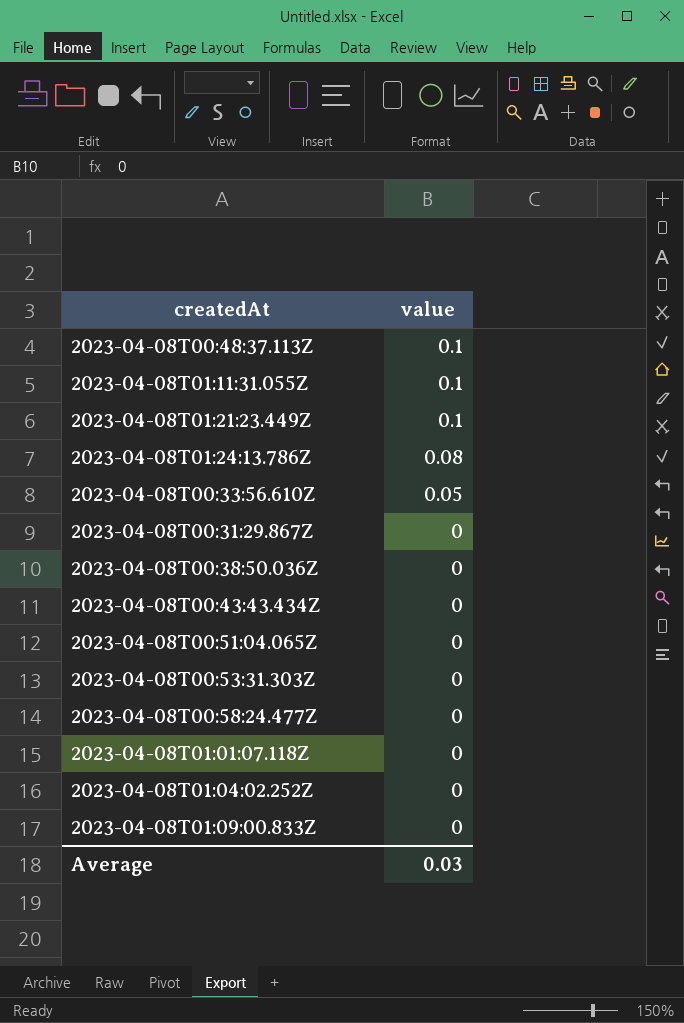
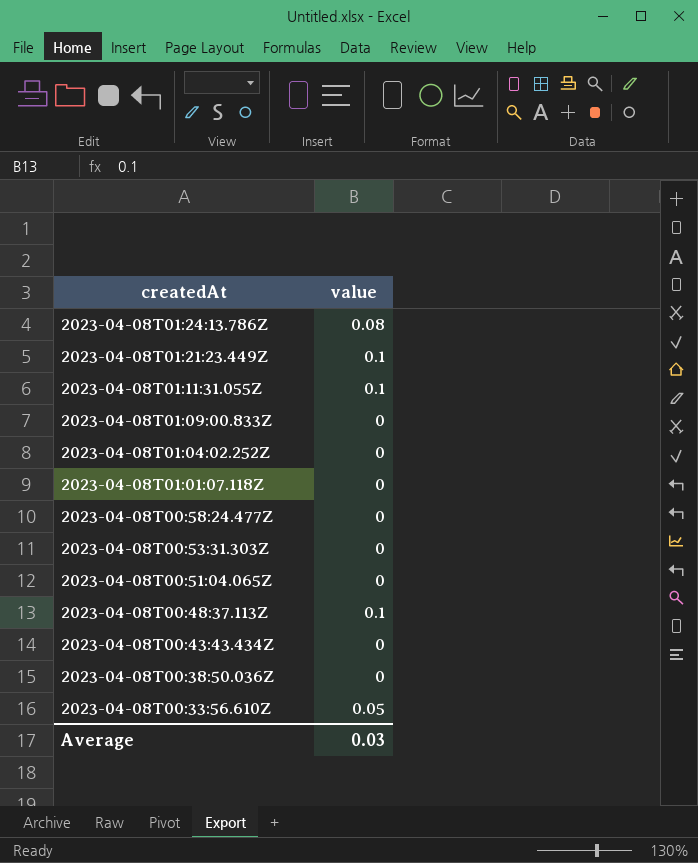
row order: value descending -> createdAt descending
row 2023-04-08T00:31:29.867Z: 0 -> none

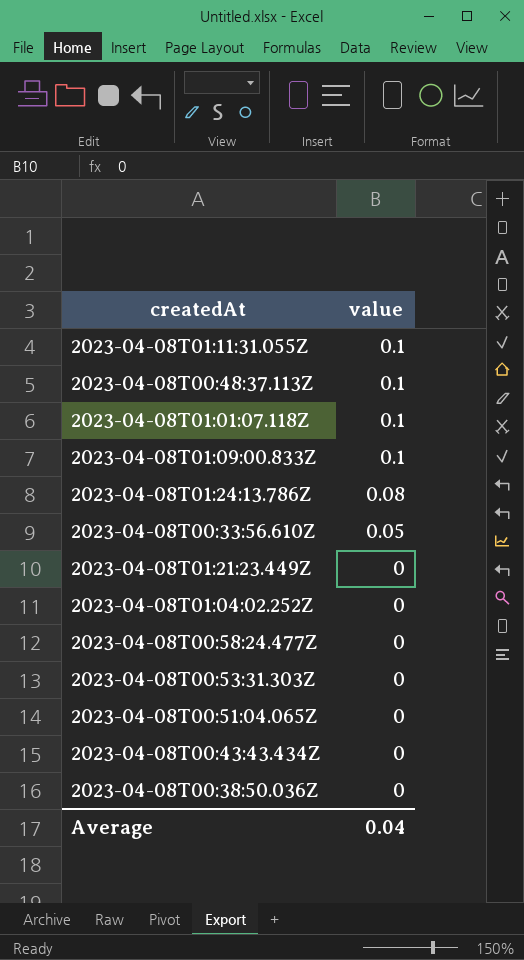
row order: createdAt descending -> value descending
2023-04-08T01:01:07.118Z | value: 0 -> 0.1
2023-04-08T01:09:00.833Z | value: 0 -> 0.1
2023-04-08T01:21:23.449Z | value: 0.1 -> 0
Average | value: 0.03 -> 0.04

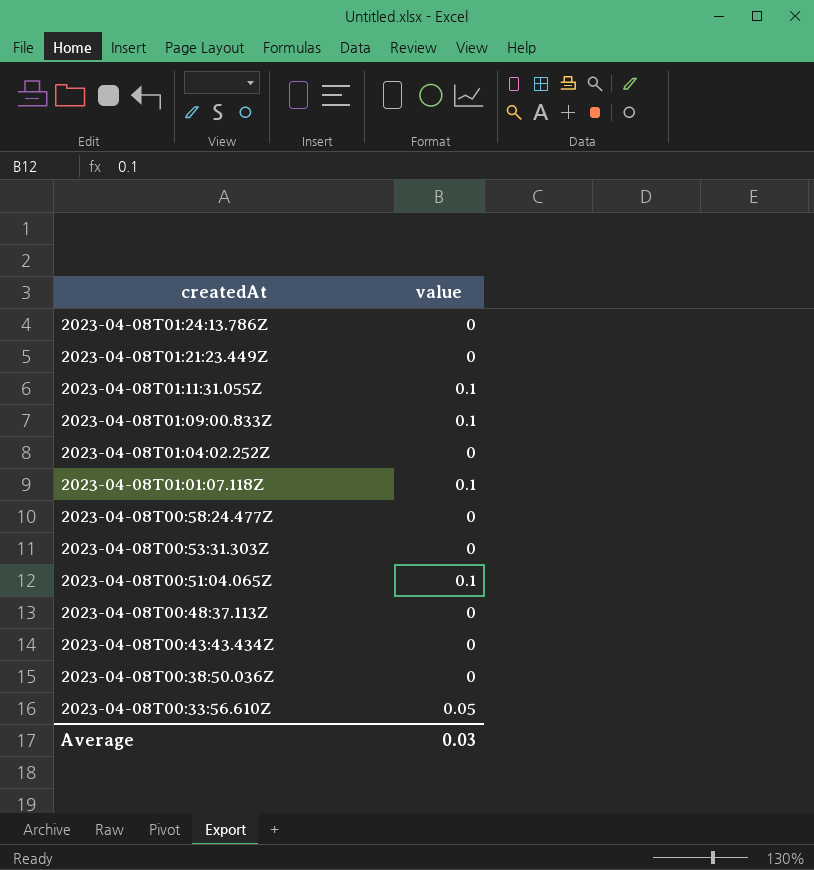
row order: value descending -> createdAt descending
2023-04-08T01:24:13.786Z | value: 0.08 -> 0
2023-04-08T00:51:04.065Z | value: 0 -> 0.1
2023-04-08T00:48:37.113Z | value: 0.1 -> 0
Average | value: 0.04 -> 0.03

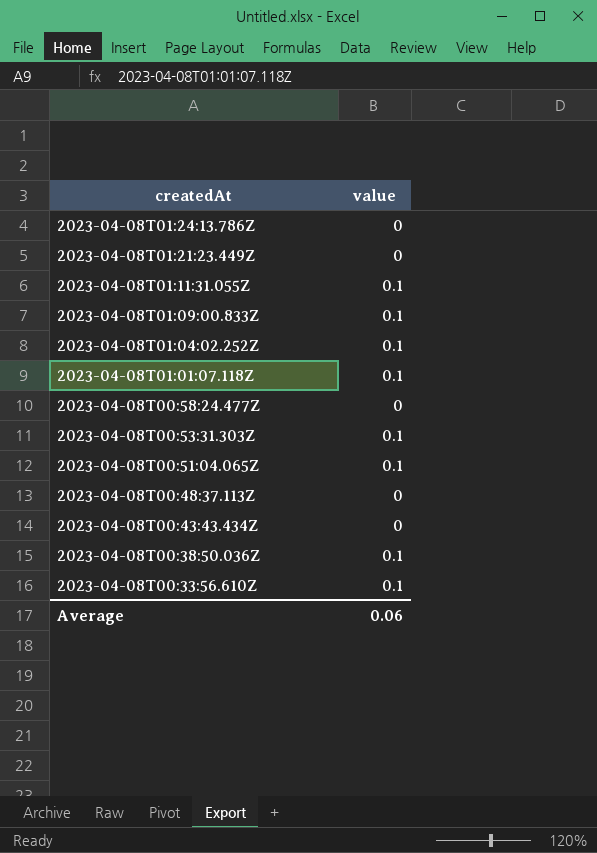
2023-04-08T01:04:02.252Z | value: 0 -> 0.1
2023-04-08T00:53:31.303Z | value: 0 -> 0.1
2023-04-08T00:38:50.036Z | value: 0 -> 0.1
2023-04-08T00:33:56.610Z | value: 0.05 -> 0.1
Average | value: 0.03 -> 0.06

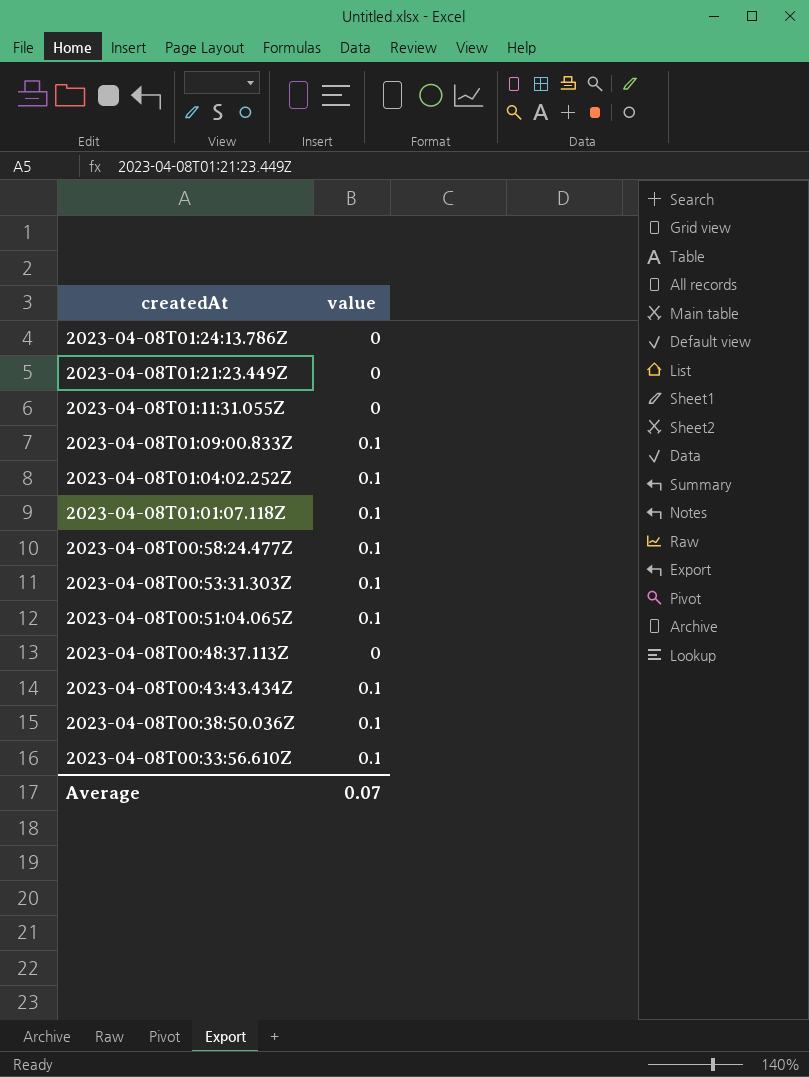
2023-04-08T01:11:31.055Z | value: 0.1 -> 0
2023-04-08T00:58:24.477Z | value: 0 -> 0.1
2023-04-08T00:43:43.434Z | value: 0 -> 0.1
Average | value: 0.06 -> 0.07

